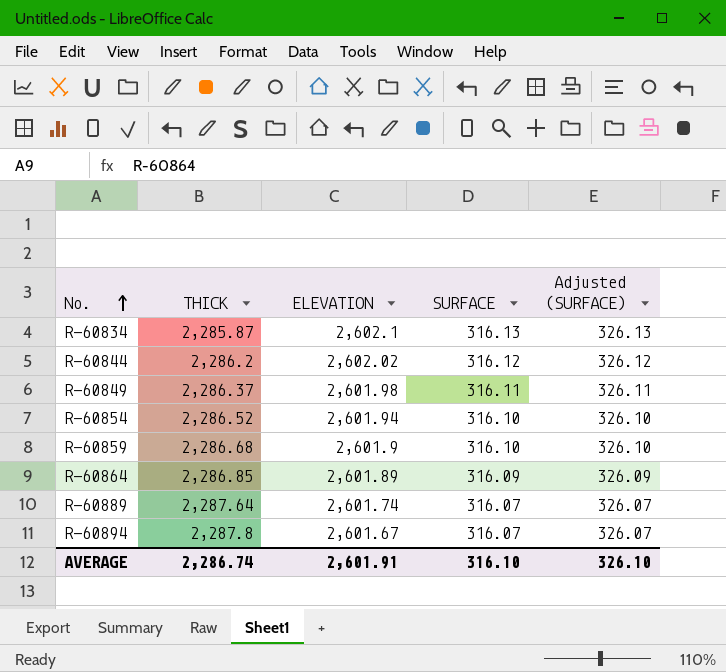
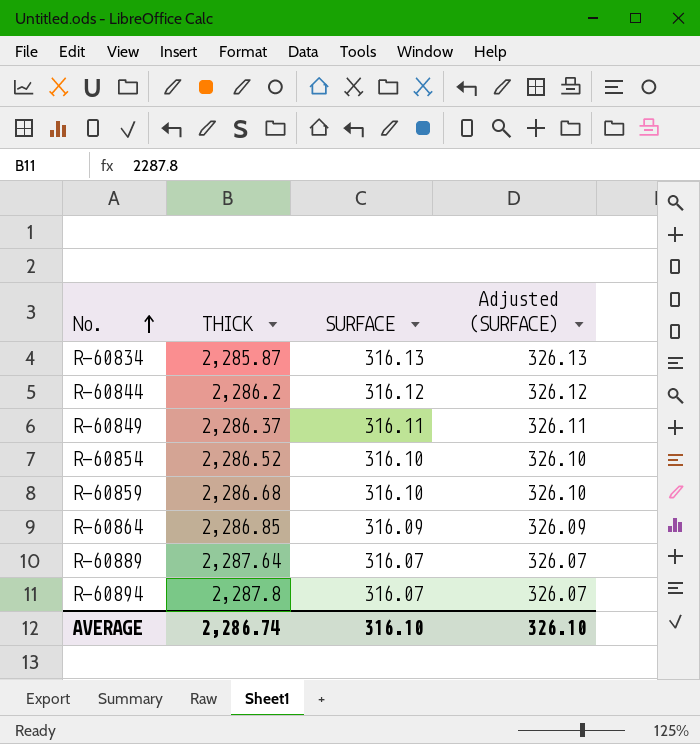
column ELEVATION | position: 3 -> none

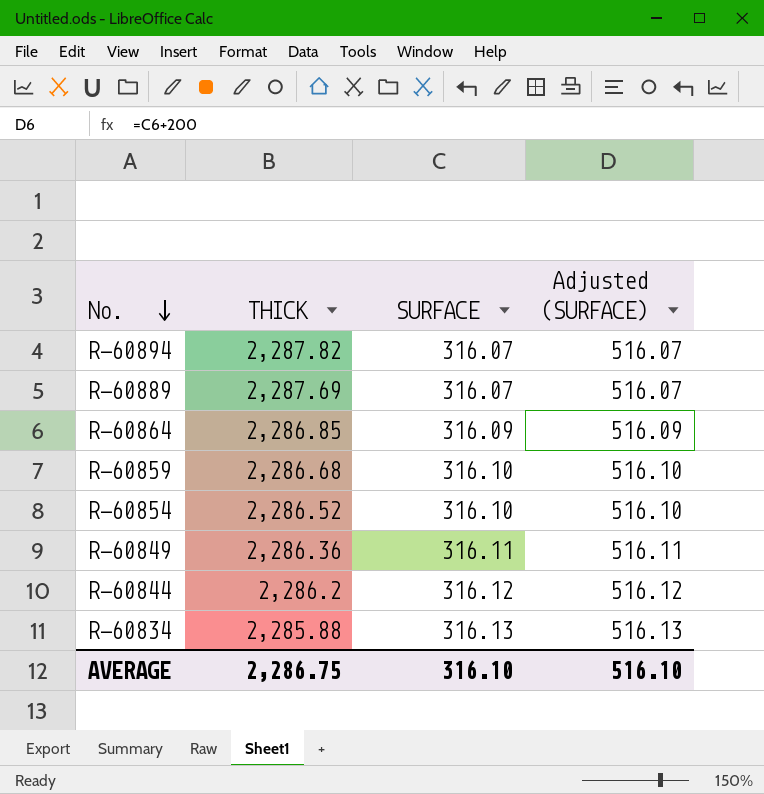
row order: No. ascending -> No. descending
column Adjusted (SURFACE) | formula: [SURFACE] + 10 -> [SURFACE] + 200
R-60894 | THICK: 2,287.8 -> 2,287.82
R-60889 | THICK: 2,287.64 -> 2,287.69
R-60849 | THICK: 2,286.37 -> 2,286.36
R-60834 | THICK: 2,285.87 -> 2,285.88
AVERAGE | THICK: 2,286.74 -> 2,286.75
AVERAGE | Adjusted (SURFACE): 326.10 -> 516.10

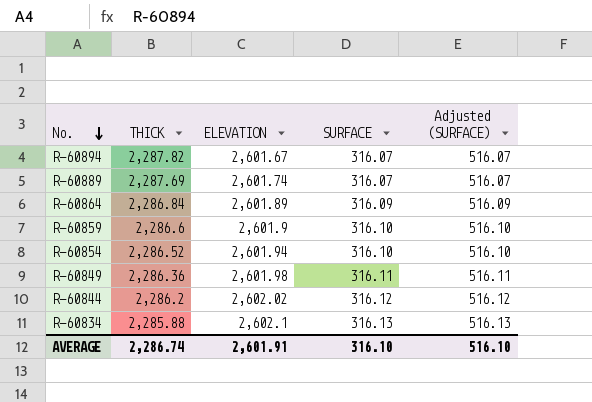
column ELEVATION | position: none -> 3
R-60864 | THICK: 2,286.85 -> 2,286.84
R-60859 | THICK: 2,286.68 -> 2,286.6
AVERAGE | THICK: 2,286.75 -> 2,286.74

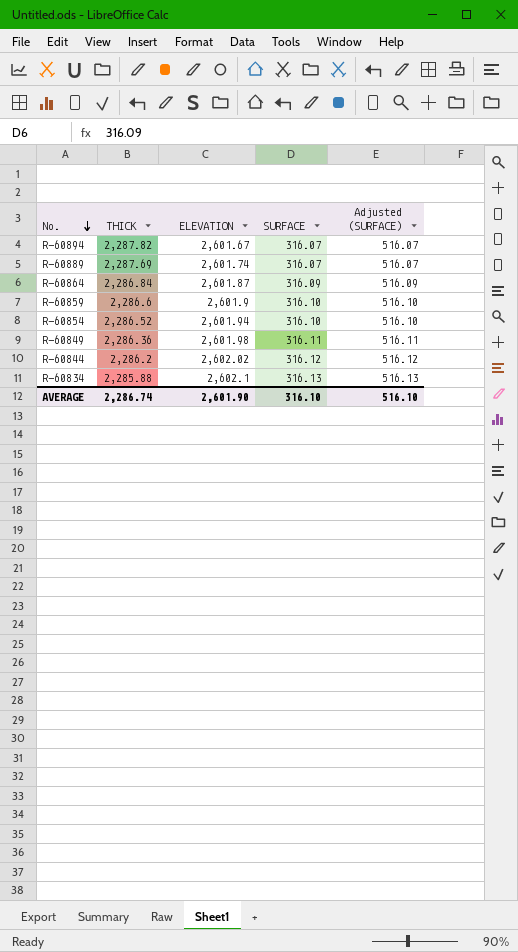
R-60864 | ELEVATION: 2,601.89 -> 2,601.87
AVERAGE | ELEVATION: 2,601.91 -> 2,601.90

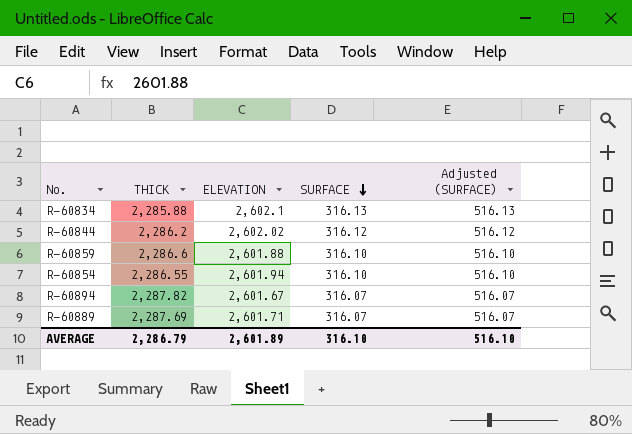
row order: No. descending -> SURFACE descending
row R-60864: 2,286.84 | 2,601.87 | 316.09 | 516.09 -> none
row R-60849: 2,286.36 | 2,601.98 | 316.11 | 516.11 -> none
R-60859 | ELEVATION: 2,601.9 -> 2,601.88
R-60854 | THICK: 2,286.52 -> 2,286.55
R-60889 | ELEVATION: 2,601.74 -> 2,601.71
AVERAGE | THICK: 2,286.74 -> 2,286.79
AVERAGE | ELEVATION: 2,601.90 -> 2,601.89

